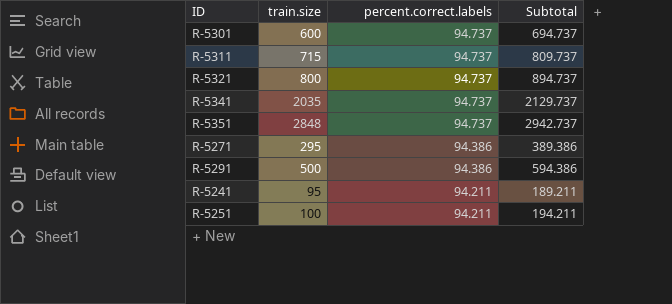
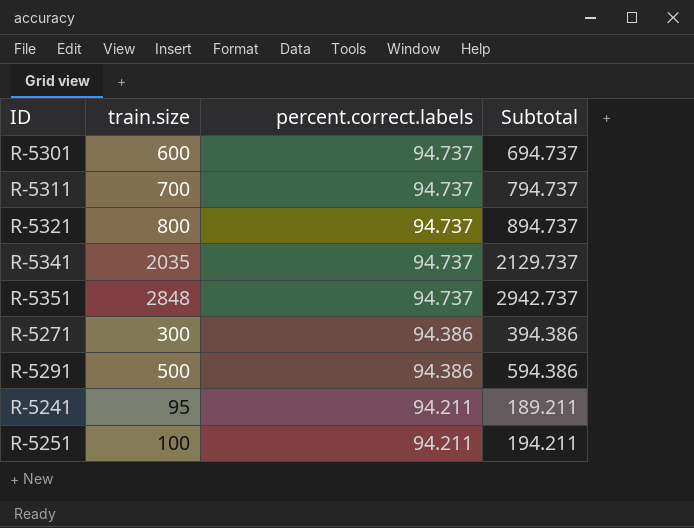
R-5311 | train.size: 715 -> 700
R-5311 | Subtotal: 809.737 -> 794.737
R-5271 | train.size: 295 -> 300
R-5271 | Subtotal: 389.386 -> 394.386

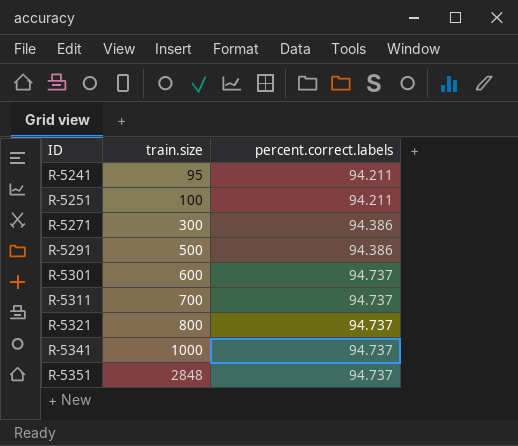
row order: percent.correct.labels descending -> ID ascending
column Subtotal | formula: [train.size] + [percent.correct.labels] -> none
R-5341 | train.size: 2035 -> 1000

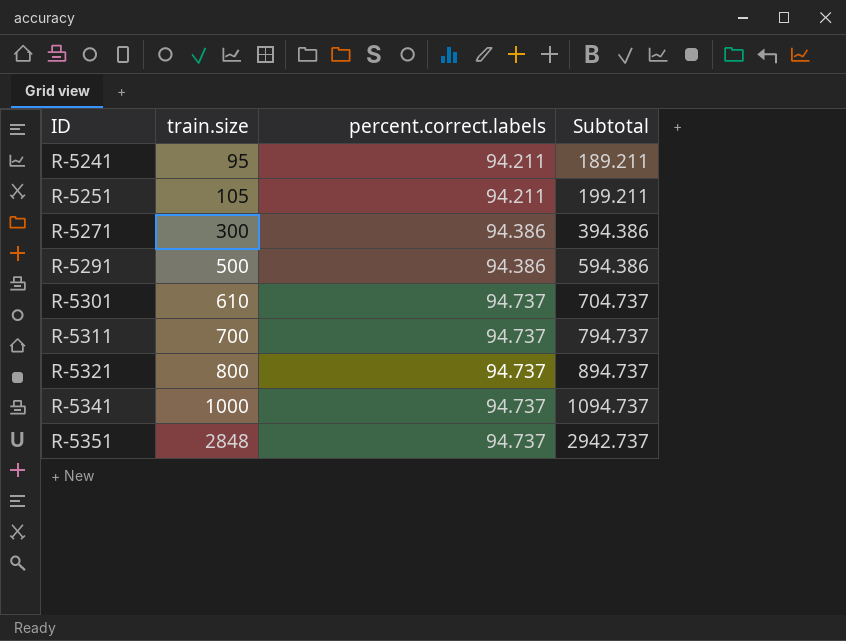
column Subtotal | formula: none -> [train.size] + [percent.correct.labels]
R-5251 | train.size: 100 -> 105
R-5301 | train.size: 600 -> 610

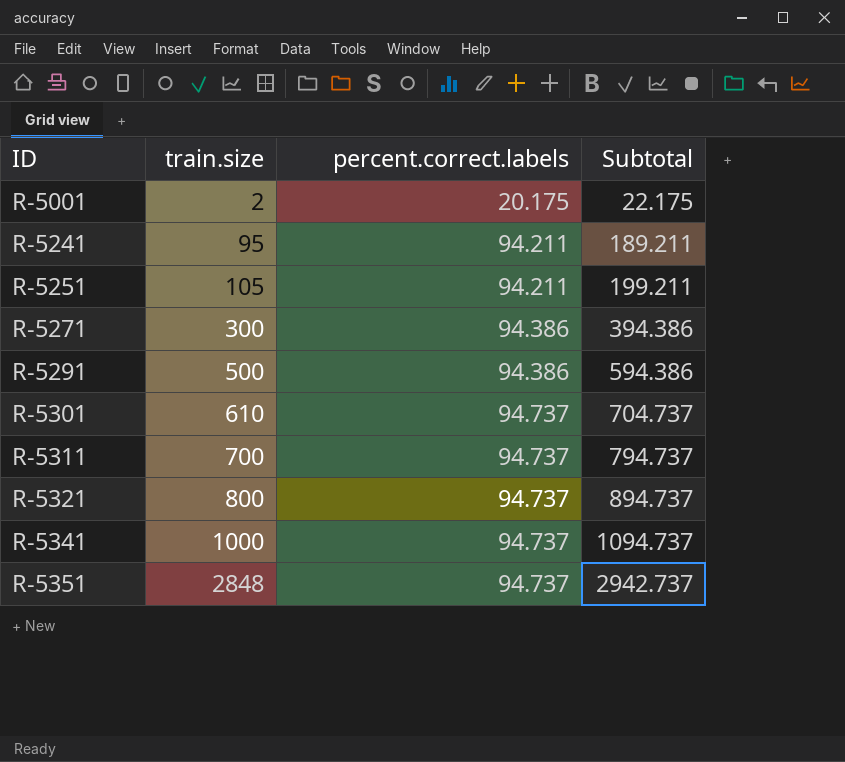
row R-5001: none -> 2 | 20.175 | 22.175

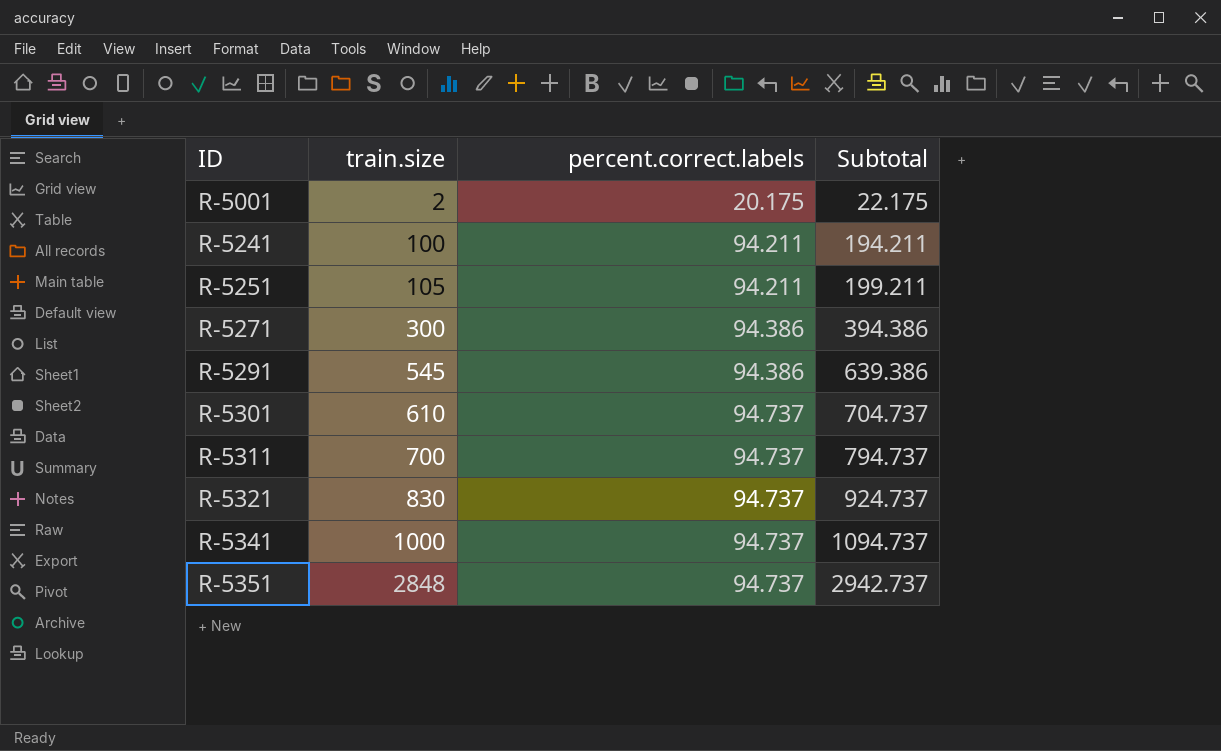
R-5241 | train.size: 95 -> 100
R-5241 | Subtotal: 189.211 -> 194.211
R-5291 | train.size: 500 -> 545
R-5291 | Subtotal: 594.386 -> 639.386
R-5321 | train.size: 800 -> 830
R-5321 | Subtotal: 894.737 -> 924.737

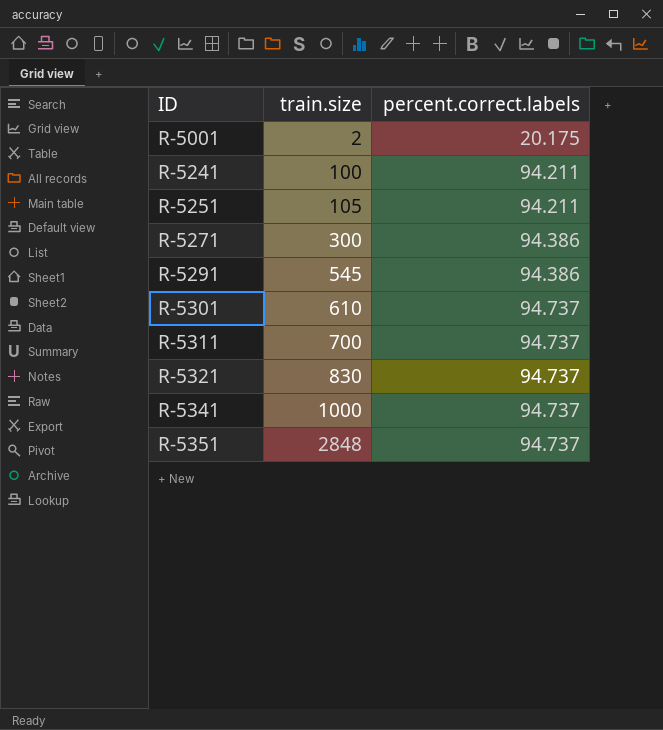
column Subtotal | formula: [train.size] + [percent.correct.labels] -> none

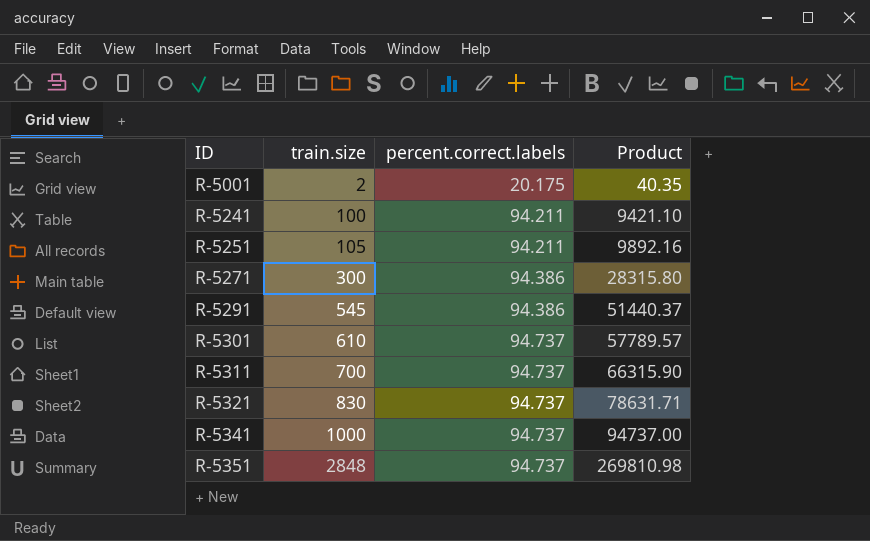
column Product | formula: none -> [train.size] * [percent.correct.labels]

